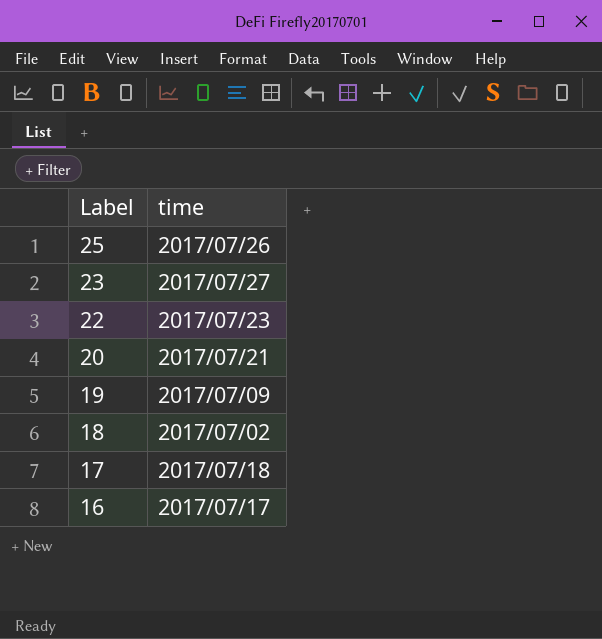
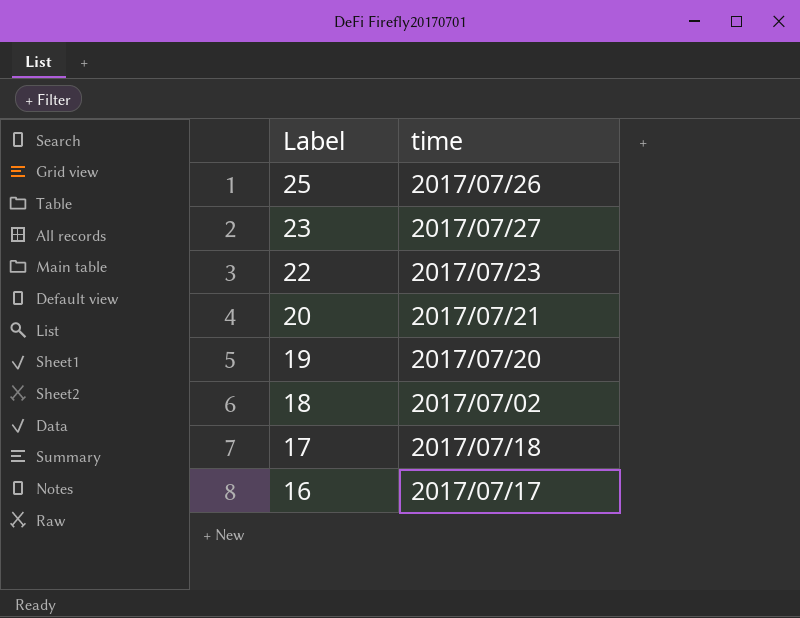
19 | time: 2017/07/09 -> 2017/07/20

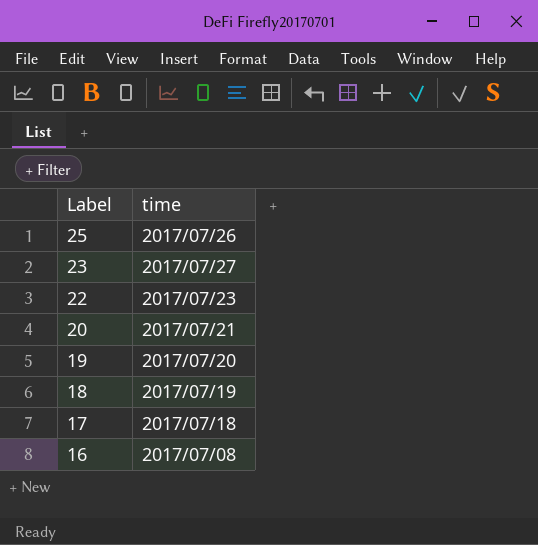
18 | time: 2017/07/02 -> 2017/07/19
16 | time: 2017/07/17 -> 2017/07/08

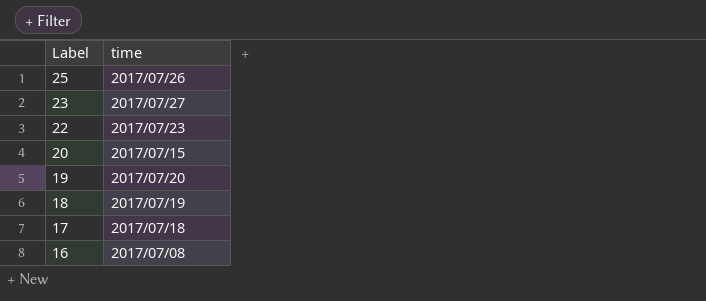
20 | time: 2017/07/21 -> 2017/07/15

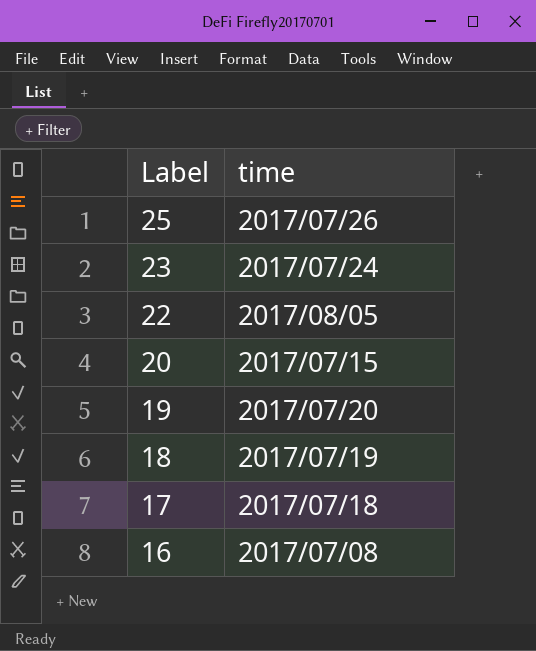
23 | time: 2017/07/27 -> 2017/07/24
22 | time: 2017/07/23 -> 2017/08/05

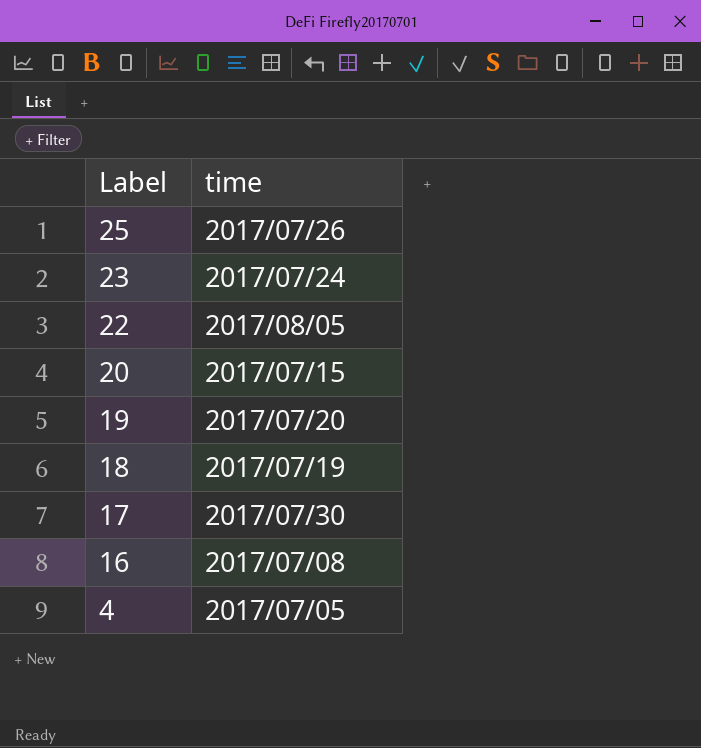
17 | time: 2017/07/18 -> 2017/07/30
row 4: none -> 2017/07/05

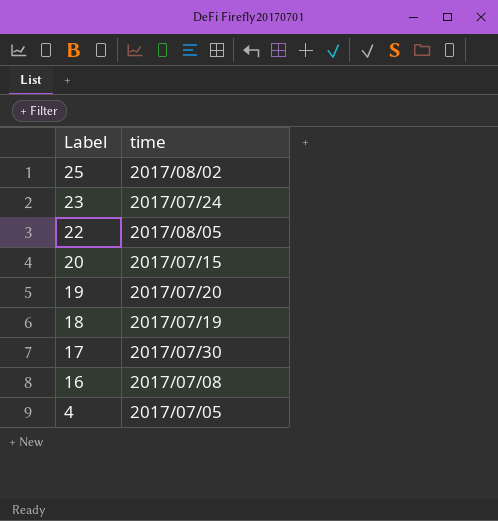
25 | time: 2017/07/26 -> 2017/08/02

